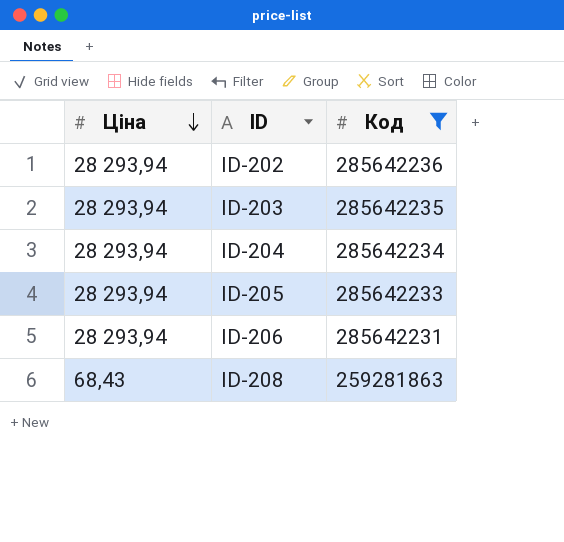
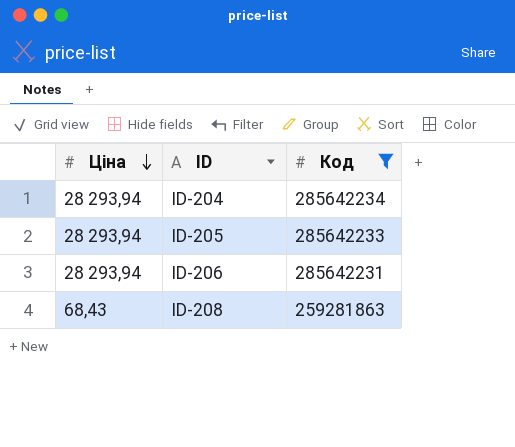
row ID-202: 28 293,94 | 285642236 -> none
row ID-203: 28 293,94 | 285642235 -> none

